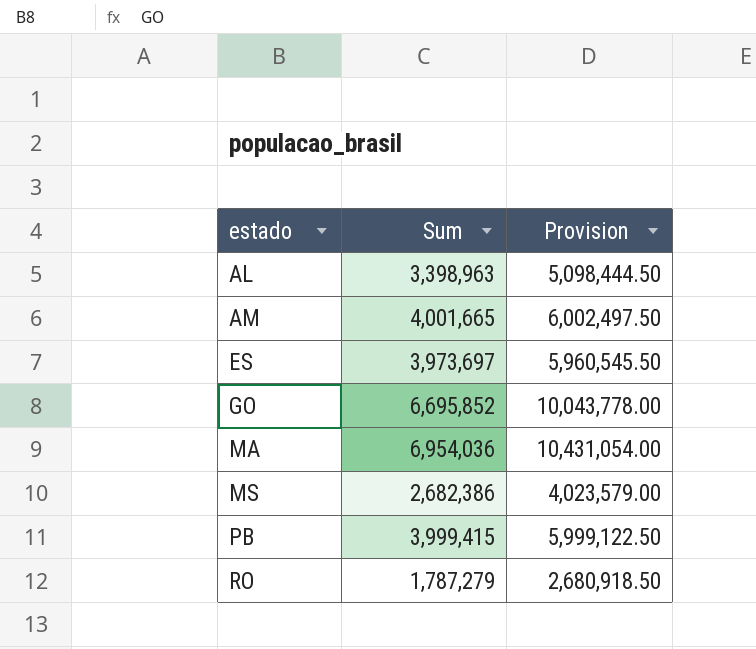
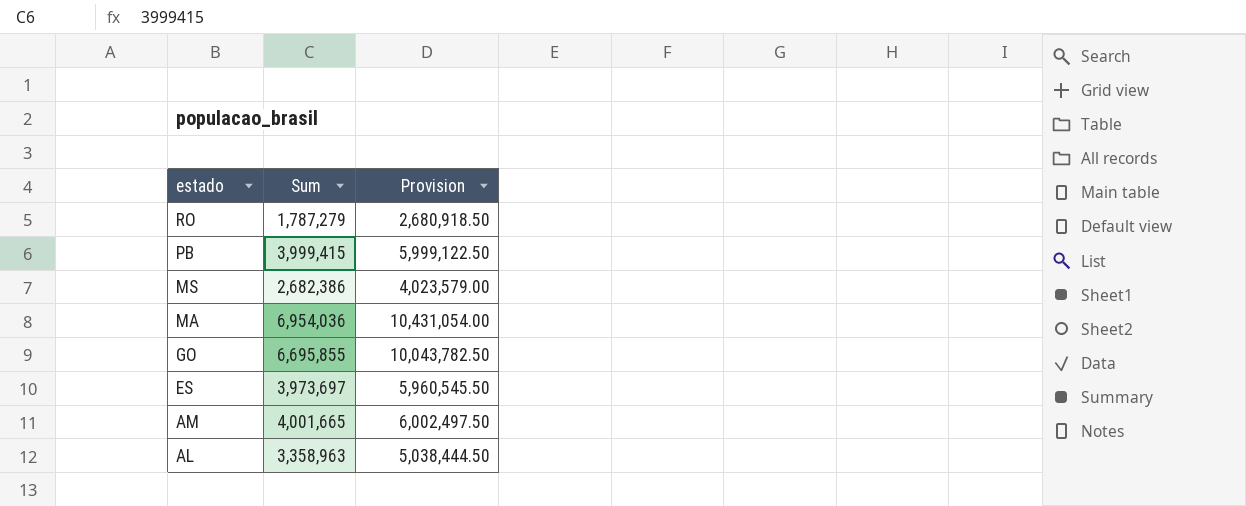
row order: estado ascending -> estado descending
GO | Sum: 6,695,852 -> 6,695,855
GO | Provision: 10,043,778.00 -> 10,043,782.50
AL | Sum: 3,398,963 -> 3,358,963
AL | Provision: 5,098,444.50 -> 5,038,444.50

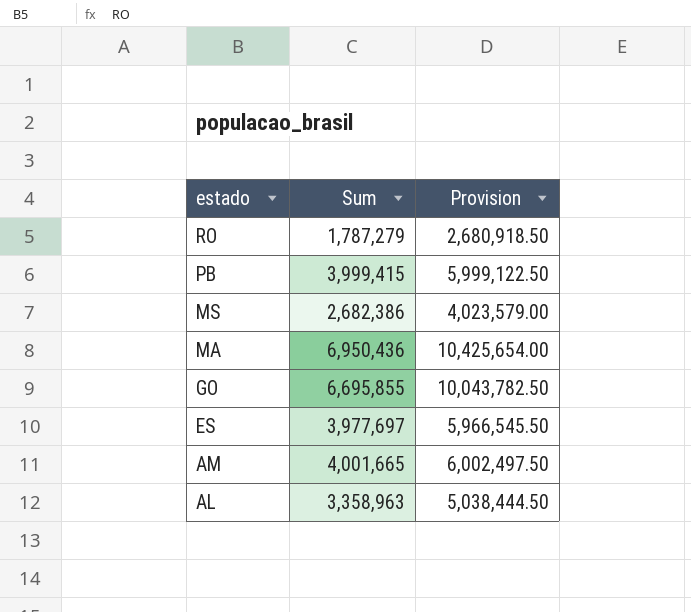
MA | Sum: 6,954,036 -> 6,950,436
MA | Provision: 10,431,054.00 -> 10,425,654.00
ES | Sum: 3,973,697 -> 3,977,697
ES | Provision: 5,960,545.50 -> 5,966,545.50

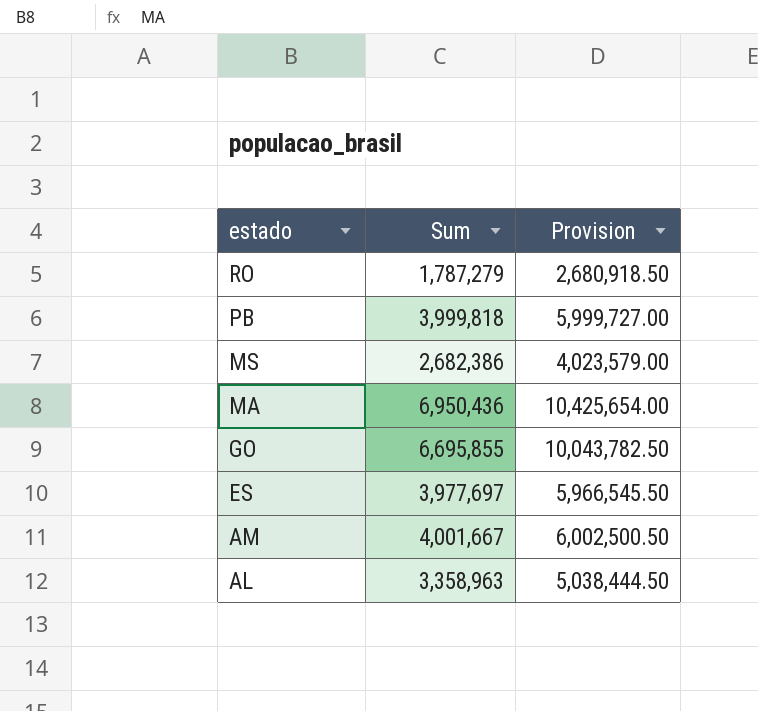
PB | Sum: 3,999,415 -> 3,999,818
PB | Provision: 5,999,122.50 -> 5,999,727.00
AM | Sum: 4,001,665 -> 4,001,667
AM | Provision: 6,002,497.50 -> 6,002,500.50

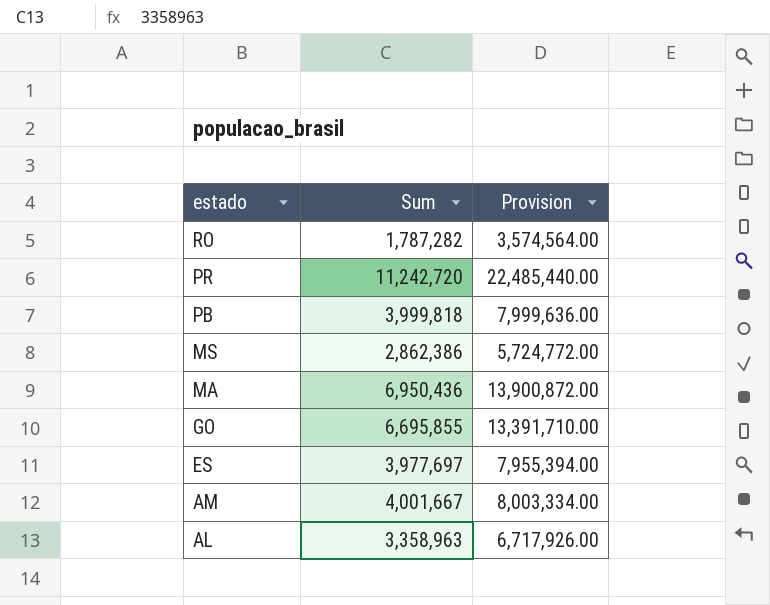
column Provision | formula: [Sum] * 1.5 -> [Sum] * 2
RO | Sum: 1,787,279 -> 1,787,282
row PR: none -> 11,242,720 | 22,485,440.00
MS | Sum: 2,682,386 -> 2,862,386

